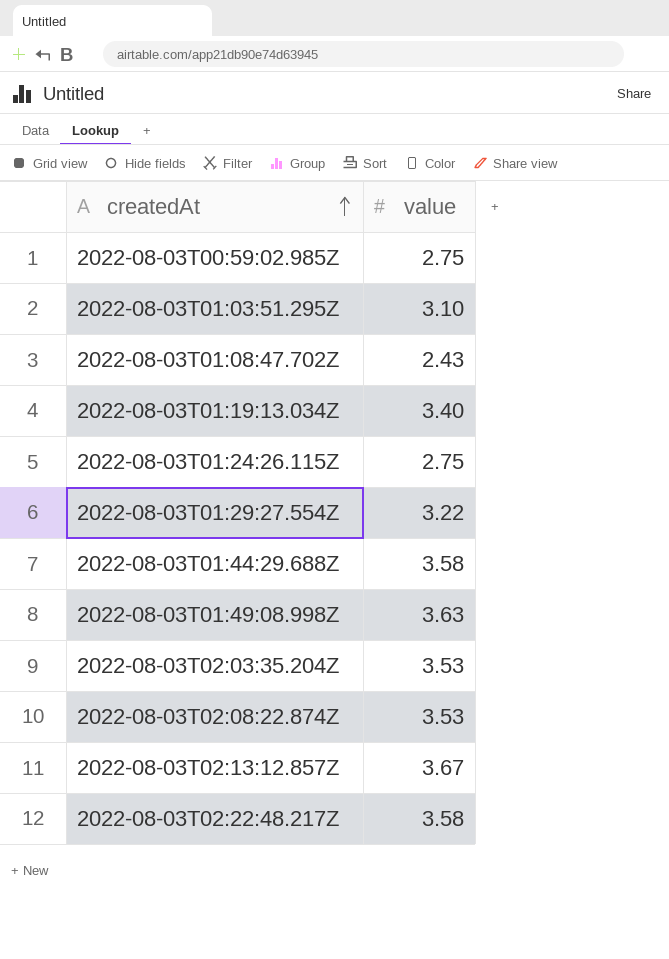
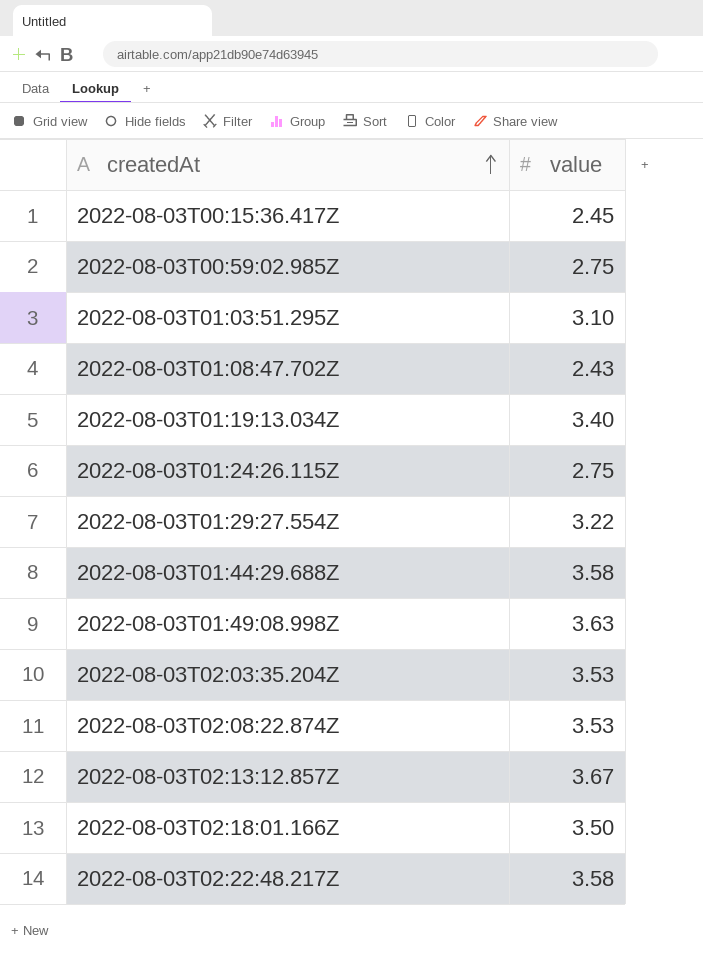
row 2022-08-03T00:15:36.417Z: none -> 2.45
row 2022-08-03T02:18:01.166Z: none -> 3.50

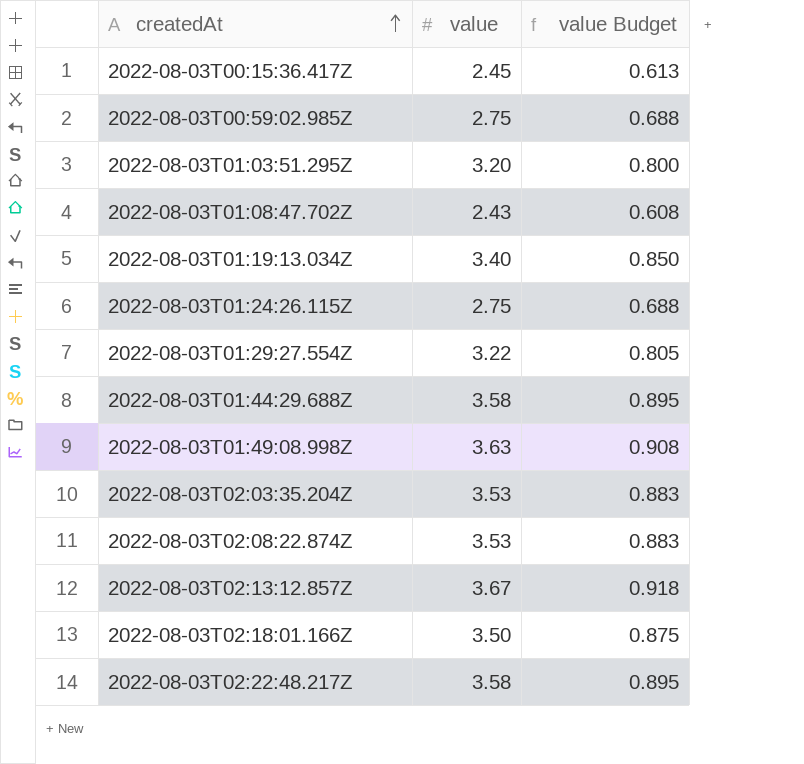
column value Budget | formula: none -> [value] * 0.25
2022-08-03T01:03:51.295Z | value: 3.10 -> 3.20

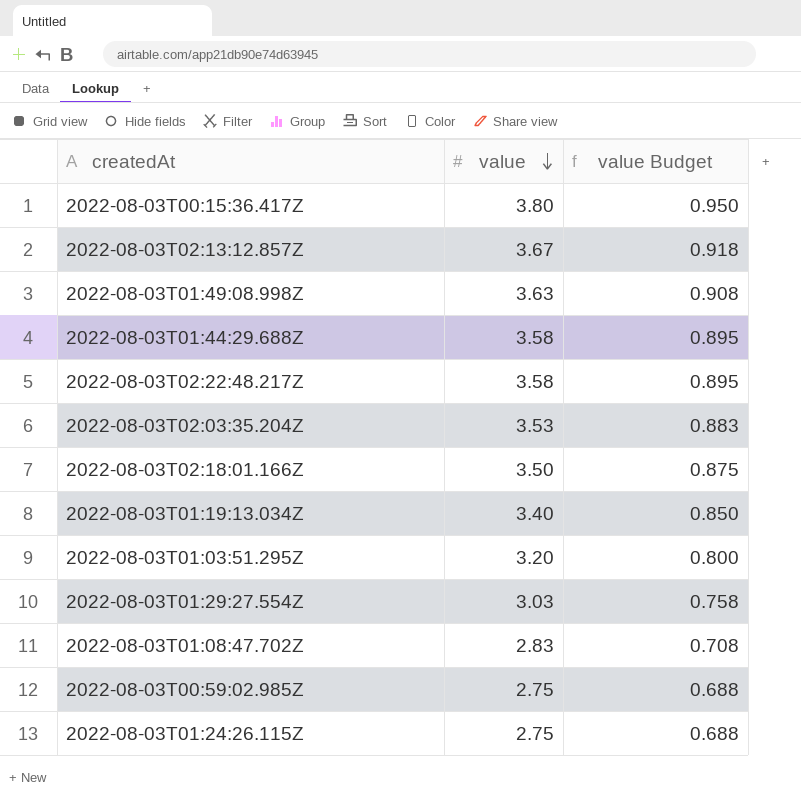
row order: createdAt ascending -> value descending
row 2022-08-03T02:08:22.874Z: 3.53 | 0.883 -> none
2022-08-03T00:15:36.417Z | value: 2.45 -> 3.80
2022-08-03T00:15:36.417Z | value Budget: 0.613 -> 0.950
2022-08-03T01:29:27.554Z | value: 3.22 -> 3.03
2022-08-03T01:29:27.554Z | value Budget: 0.805 -> 0.758
2022-08-03T01:08:47.702Z | value: 2.43 -> 2.83
2022-08-03T01:08:47.702Z | value Budget: 0.608 -> 0.708

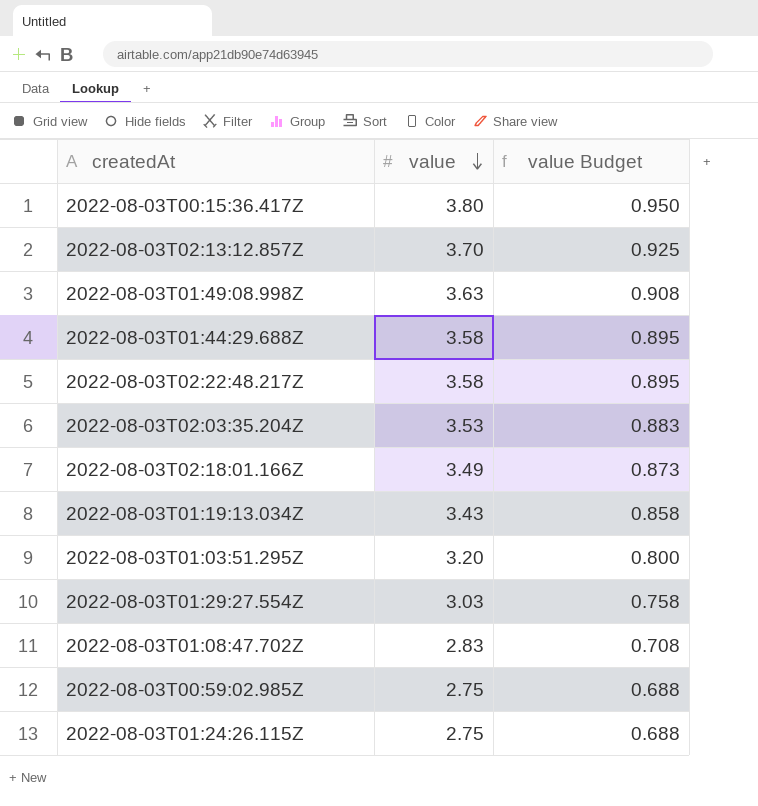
2022-08-03T02:13:12.857Z | value: 3.67 -> 3.70
2022-08-03T02:13:12.857Z | value Budget: 0.918 -> 0.925
2022-08-03T02:18:01.166Z | value: 3.50 -> 3.49
2022-08-03T02:18:01.166Z | value Budget: 0.875 -> 0.873
2022-08-03T01:19:13.034Z | value: 3.40 -> 3.43
2022-08-03T01:19:13.034Z | value Budget: 0.850 -> 0.858

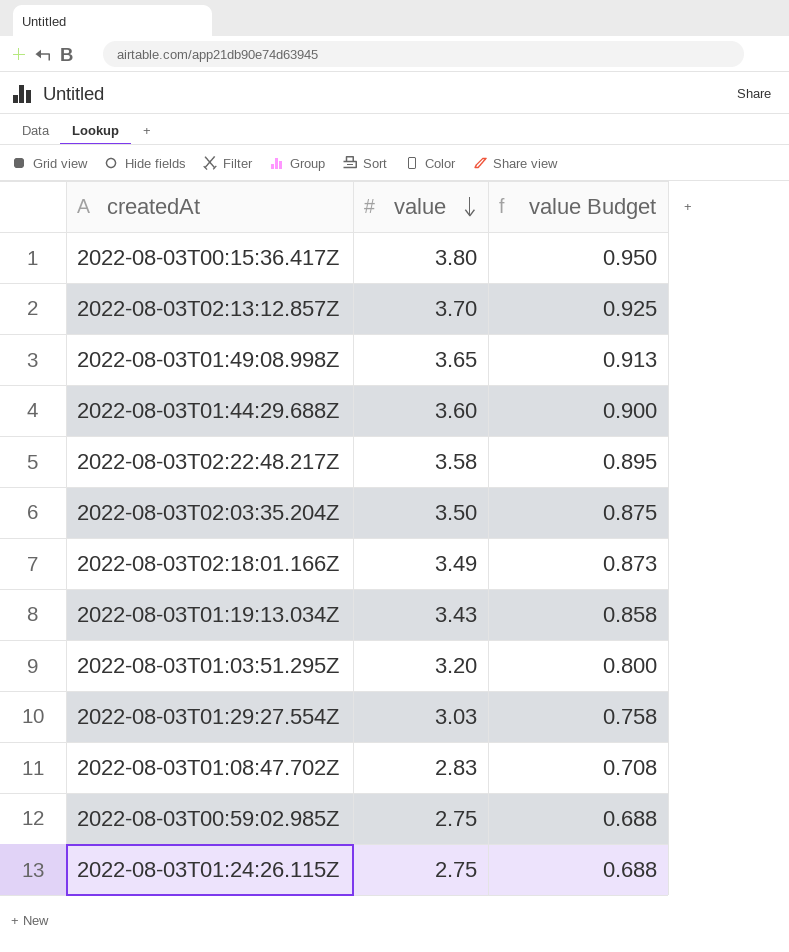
2022-08-03T01:49:08.998Z | value: 3.63 -> 3.65
2022-08-03T01:49:08.998Z | value Budget: 0.908 -> 0.913
2022-08-03T01:44:29.688Z | value: 3.58 -> 3.60
2022-08-03T01:44:29.688Z | value Budget: 0.895 -> 0.900
2022-08-03T02:03:35.204Z | value: 3.53 -> 3.50
2022-08-03T02:03:35.204Z | value Budget: 0.883 -> 0.875

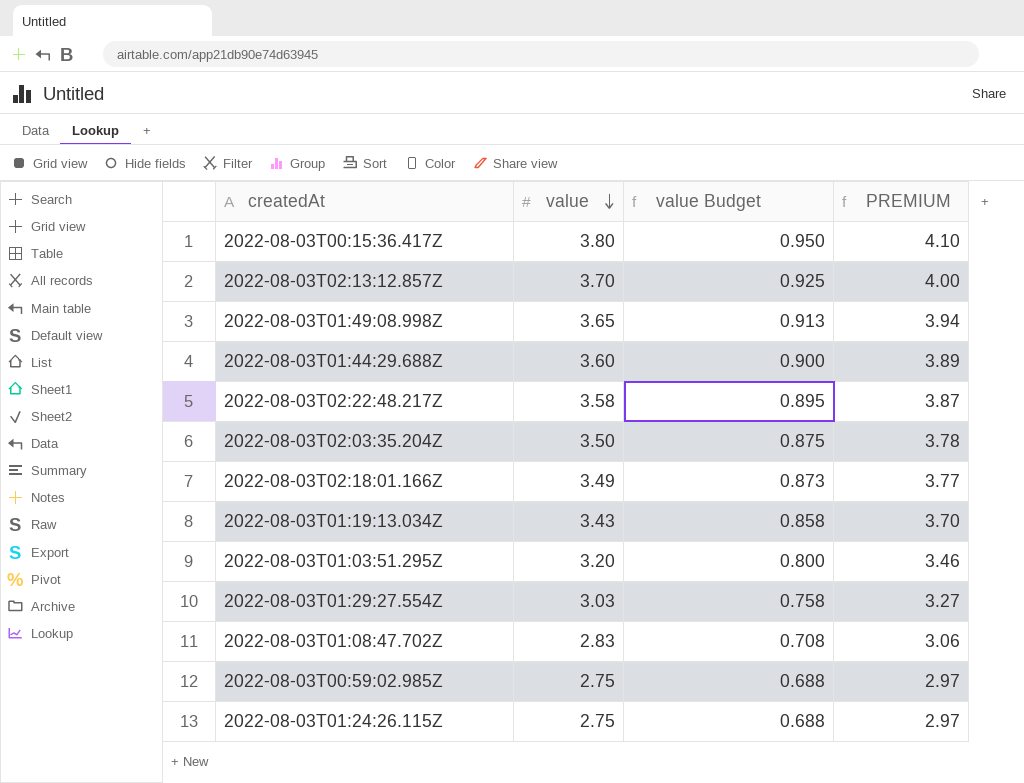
column PREMIUM | formula: none -> [value] * 1.08

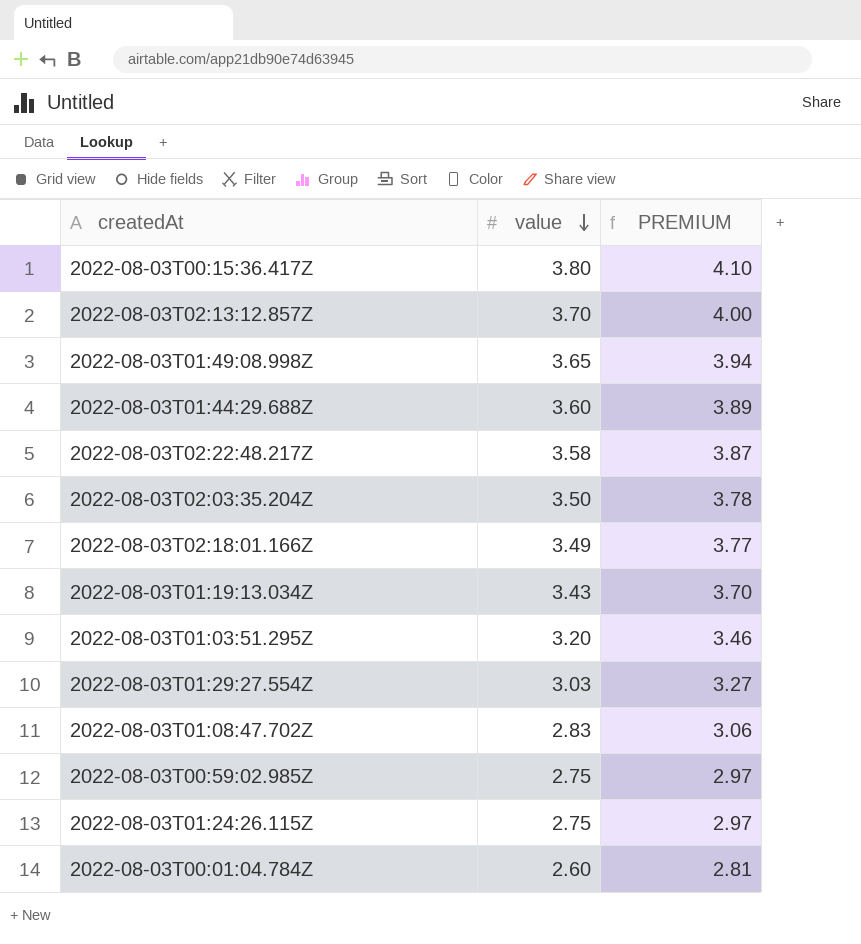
column value Budget | formula: [value] * 0.25 -> none
row 2022-08-03T00:01:04.784Z: none -> 2.60 | 2.81

